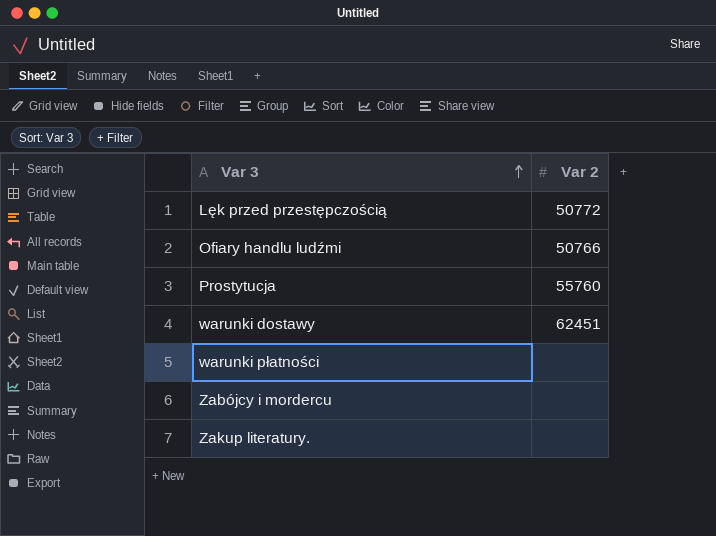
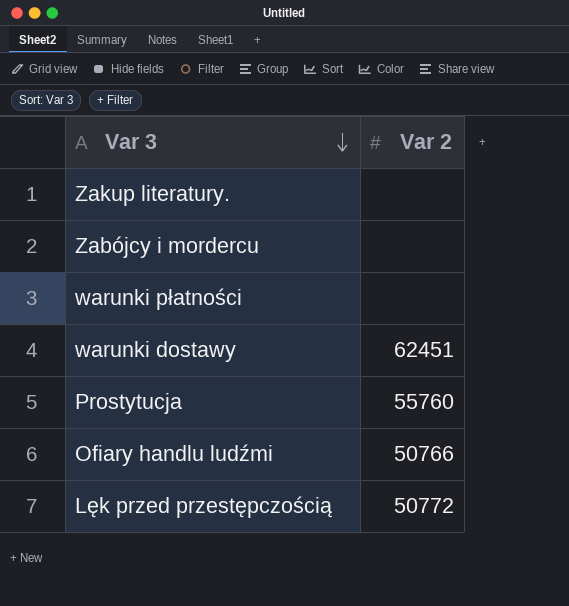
row order: Var 3 ascending -> Var 3 descending

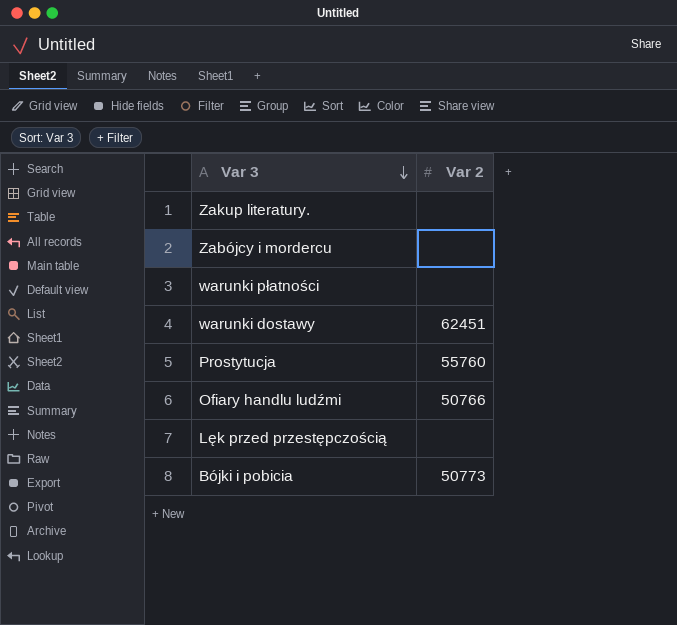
Lęk przed przestępczością | Var 2: 50772 -> none
row Bójki i pobicia: none -> 50773

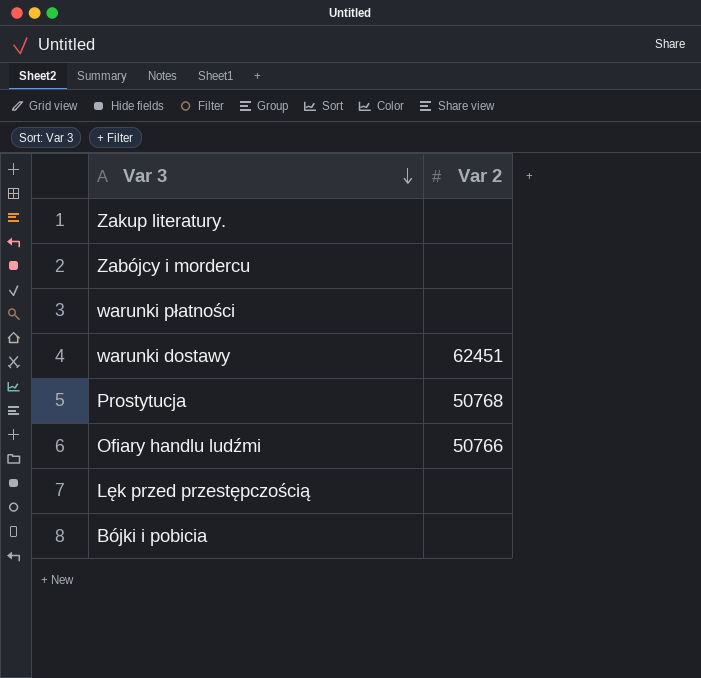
Prostytucja | Var 2: 55760 -> 50768
Bójki i pobicia | Var 2: 50773 -> none

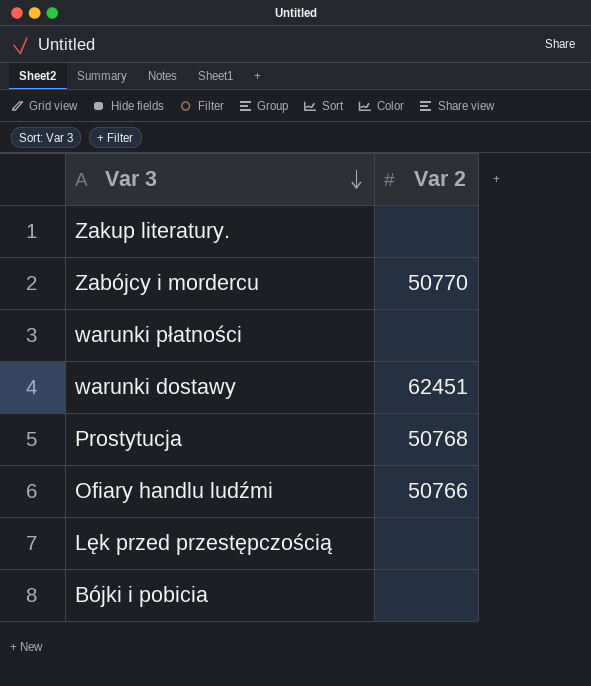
Zabójcy i mordercu | Var 2: none -> 50770

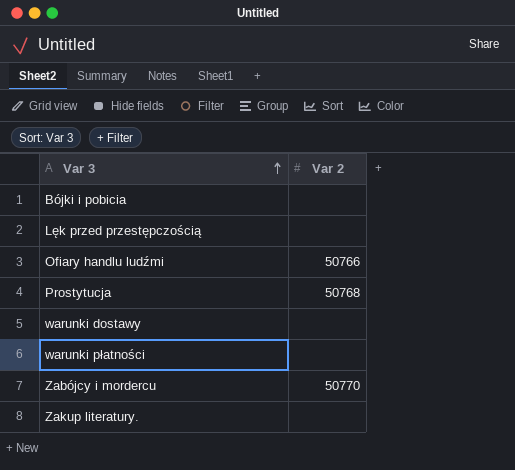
row order: Var 3 descending -> Var 3 ascending
warunki dostawy | Var 2: 62451 -> none

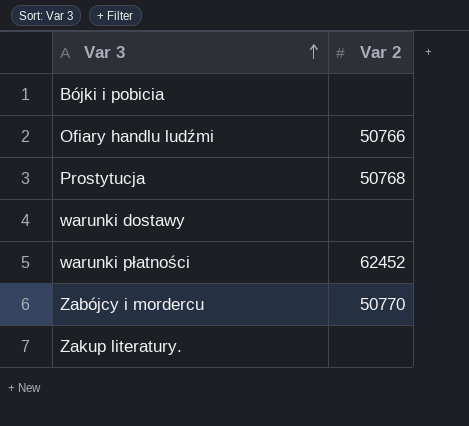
row Lęk przed przestępczością: none -> none
warunki płatności | Var 2: none -> 62452

